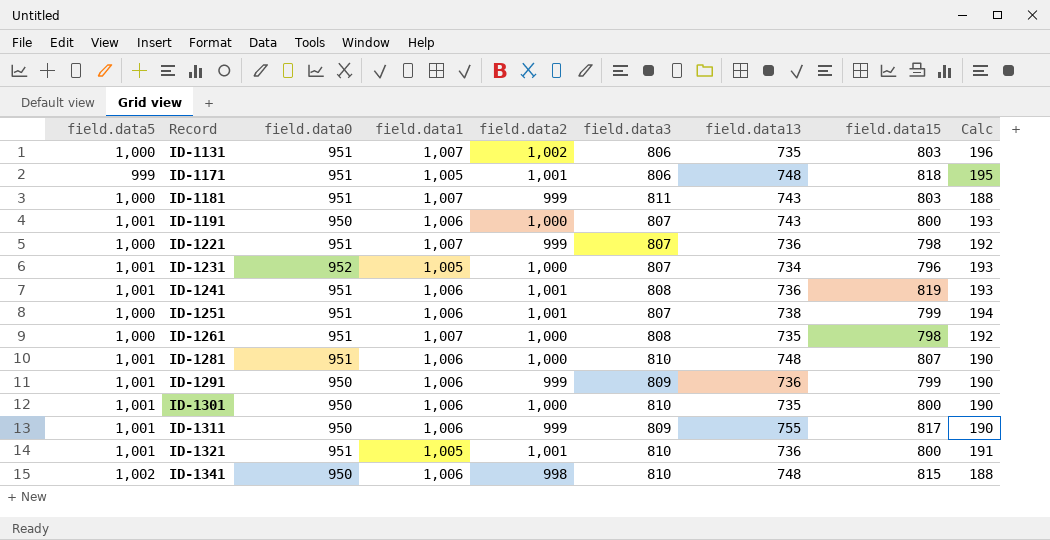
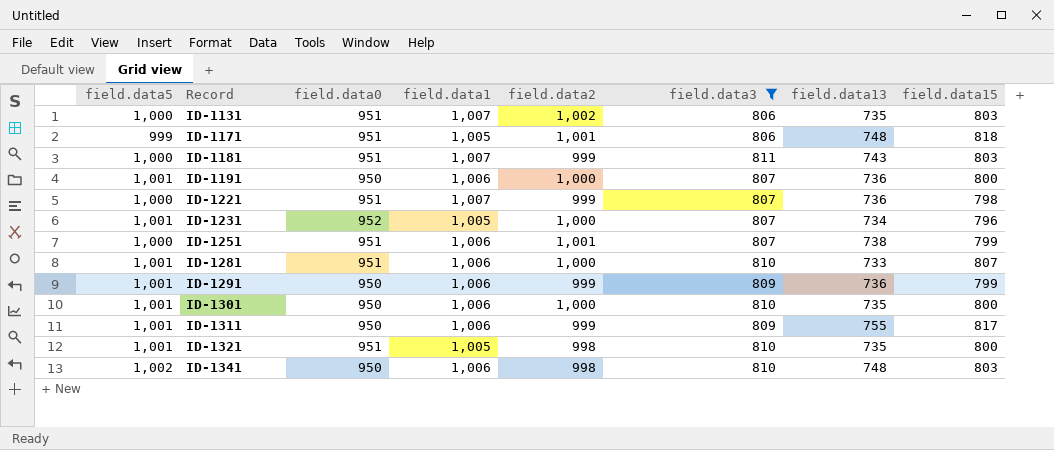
filter: none -> field.data3 != 808
column Calc | formula: [field.data2] - [field.data3] -> none
ID-1191 | field.data13: 743 -> 736
ID-1281 | field.data13: 748 -> 733
ID-1321 | field.data2: 1,001 -> 998
ID-1321 | field.data13: 736 -> 735
ID-1341 | field.data15: 815 -> 803

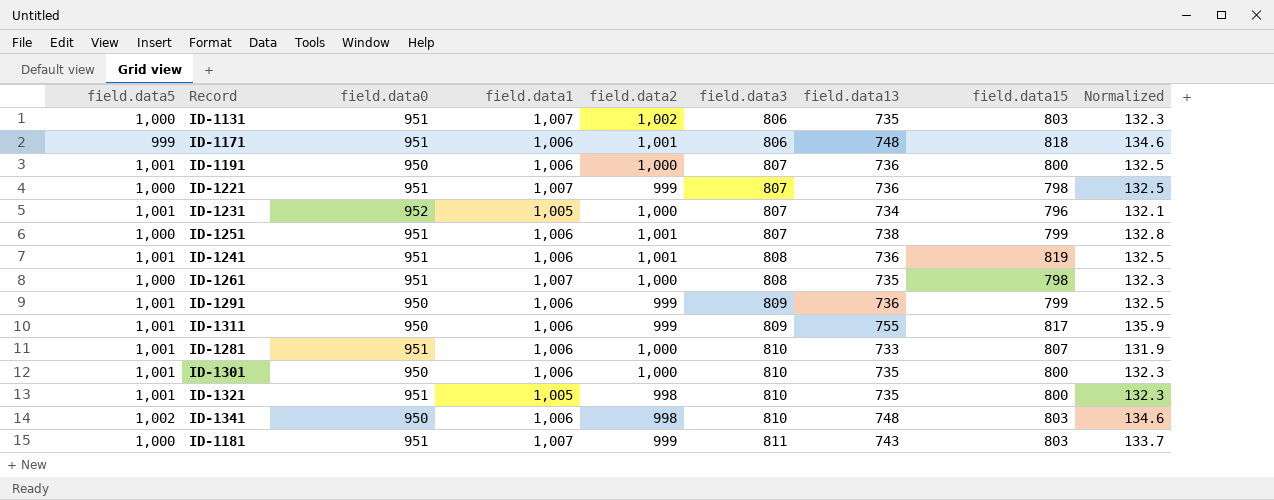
filter: field.data3 != 808 -> none
row order: Record ascending -> field.data3 ascending
column Normalized | formula: none -> [field.data13] * 0.18
ID-1171 | field.data1: 1,005 -> 1,006

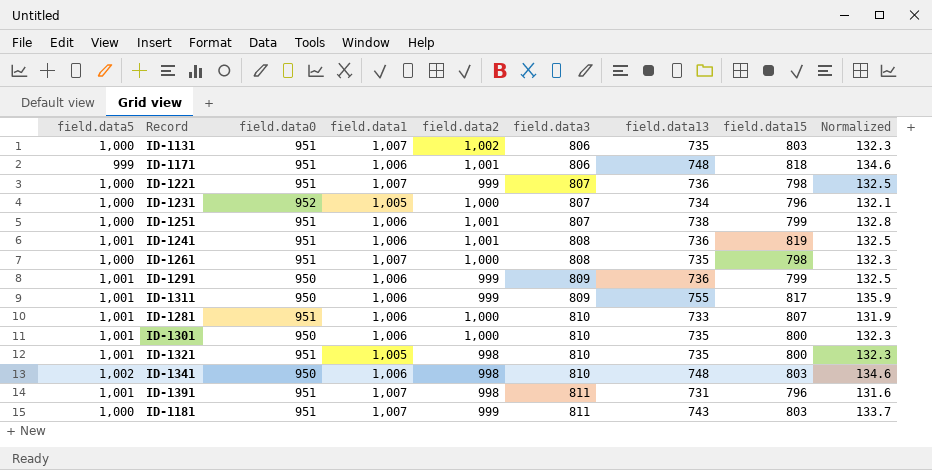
row ID-1191: 1,001 | 950 | 1,006 | 1,000 | 807 | 736 | 800 | 132.5 -> none
ID-1231 | field.data5: 1,001 -> 1,000
row ID-1391: none -> 1,001 | 951 | 1,007 | 998 | 811 | 731 | 796 | 131.6

